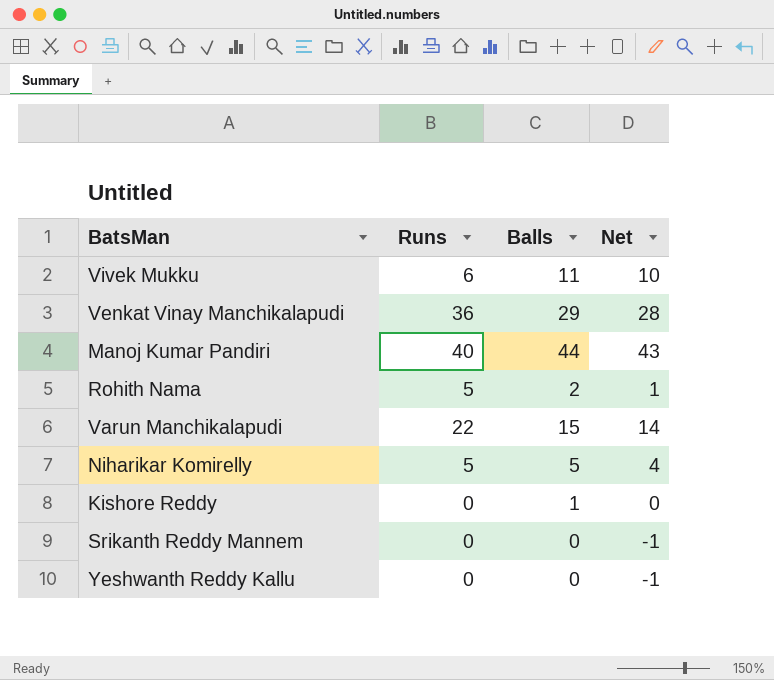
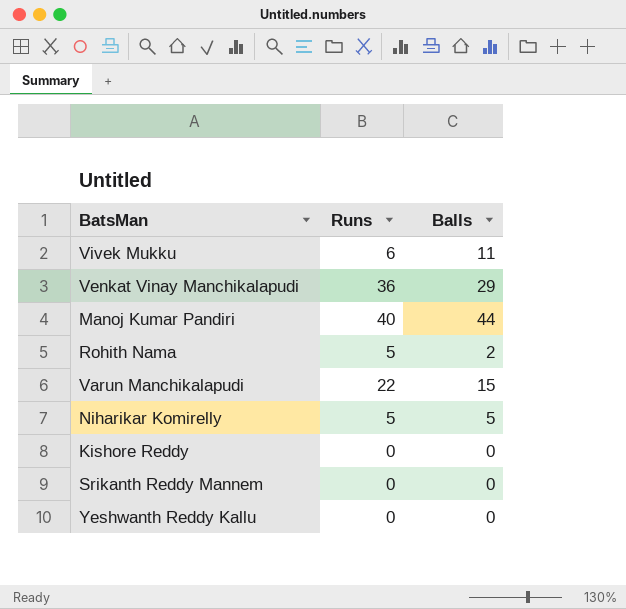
column Net | formula: [Balls] - 1 -> none
Kishore Reddy | Balls: 1 -> 0

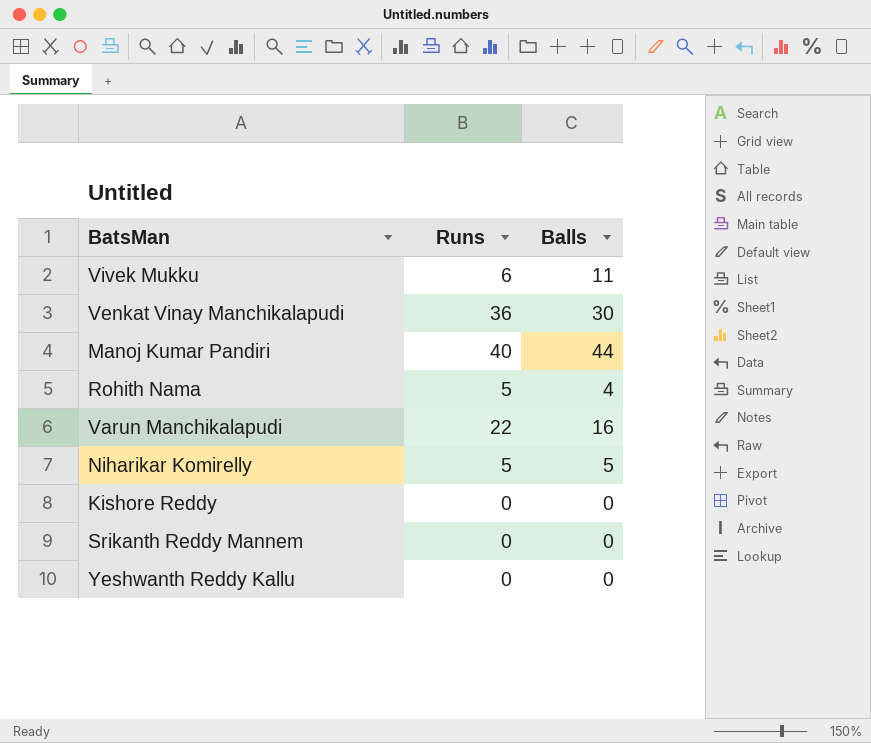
Venkat Vinay Manchikalapudi | Balls: 29 -> 30
Rohith Nama | Balls: 2 -> 4
Varun Manchikalapudi | Balls: 15 -> 16

